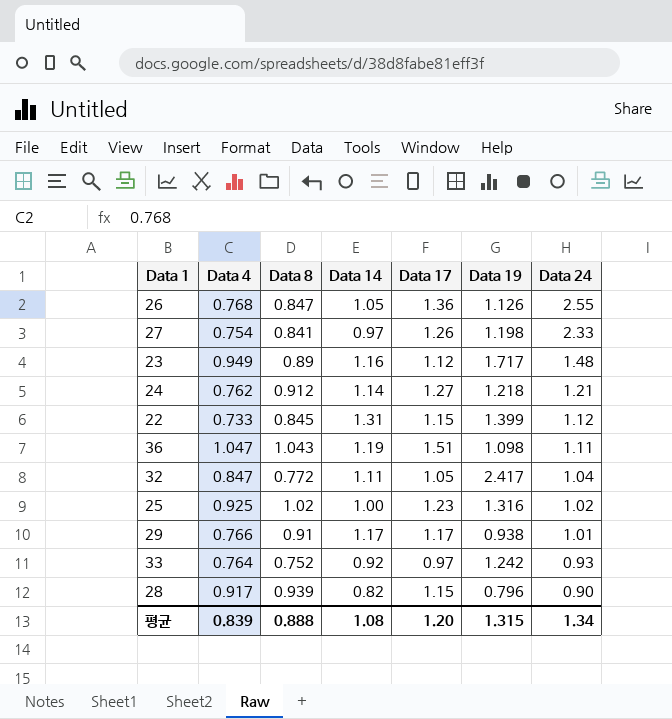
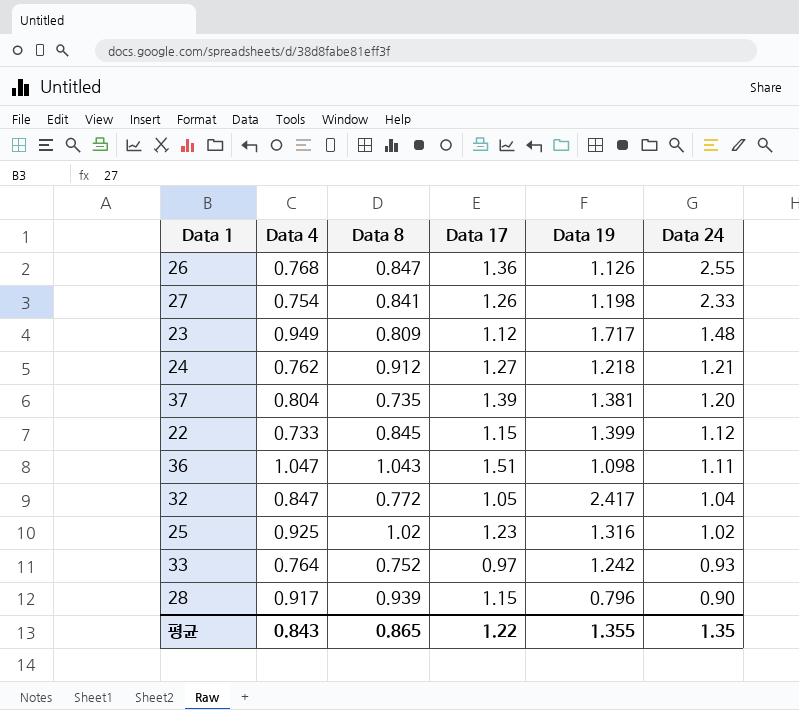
column Data 14 | position: 4 -> none
row 29: 0.766 | 0.91 | 1.17 | 1.17 | 0.938 | 1.01 -> none
23 | Data 8: 0.89 -> 0.809
row 37: none -> 0.804 | 0.735 | 1.39 | 1.381 | 1.20
평균 | Data 4: 0.839 -> 0.843
평균 | Data 8: 0.888 -> 0.865
평균 | Data 17: 1.20 -> 1.22
평균 | Data 19: 1.315 -> 1.355
평균 | Data 24: 1.34 -> 1.35

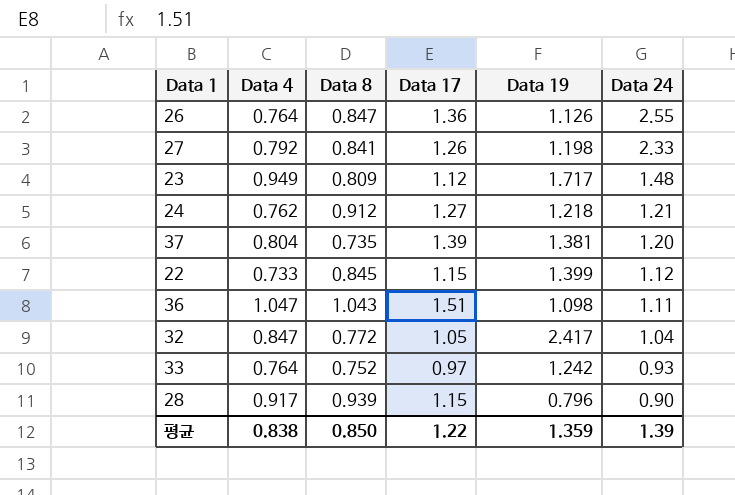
row 25: 0.925 | 1.02 | 1.23 | 1.316 | 1.02 -> none
26 | Data 4: 0.768 -> 0.764
27 | Data 4: 0.754 -> 0.792
평균 | Data 4: 0.843 -> 0.838
평균 | Data 8: 0.865 -> 0.850
평균 | Data 19: 1.355 -> 1.359
평균 | Data 24: 1.35 -> 1.39

